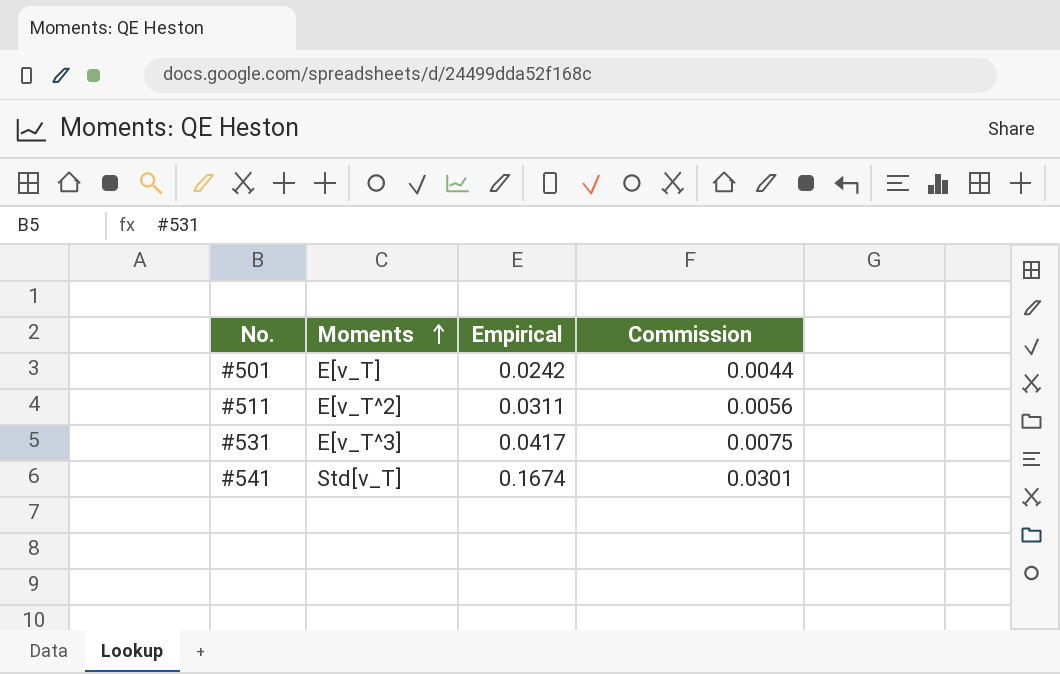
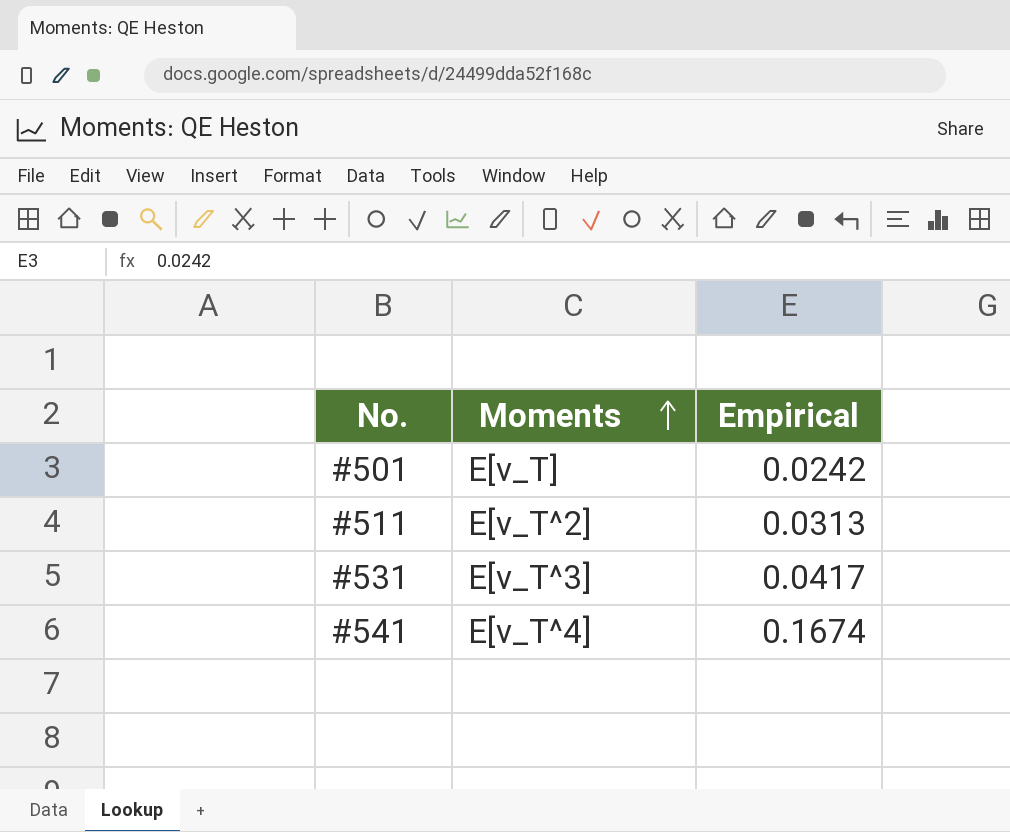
column Commission | formula: [Empirical] * 0.18 -> none
#511 | Empirical: 0.0311 -> 0.0313
#541 | Moments: Std[v_T] -> E[v_T^4]

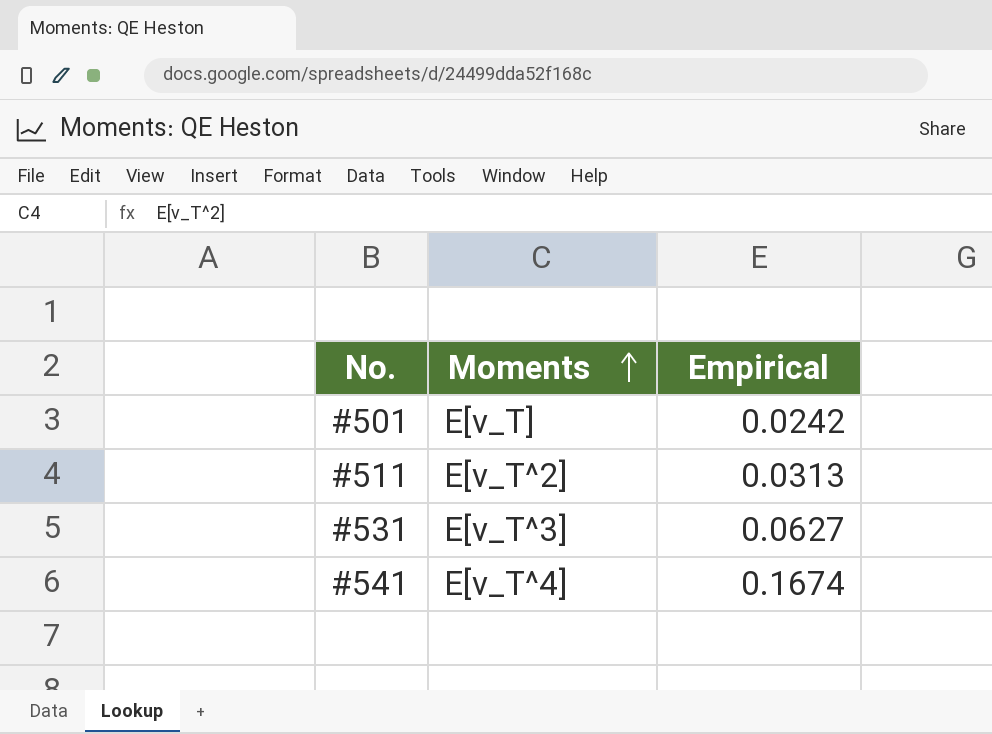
#531 | Empirical: 0.0417 -> 0.0627

